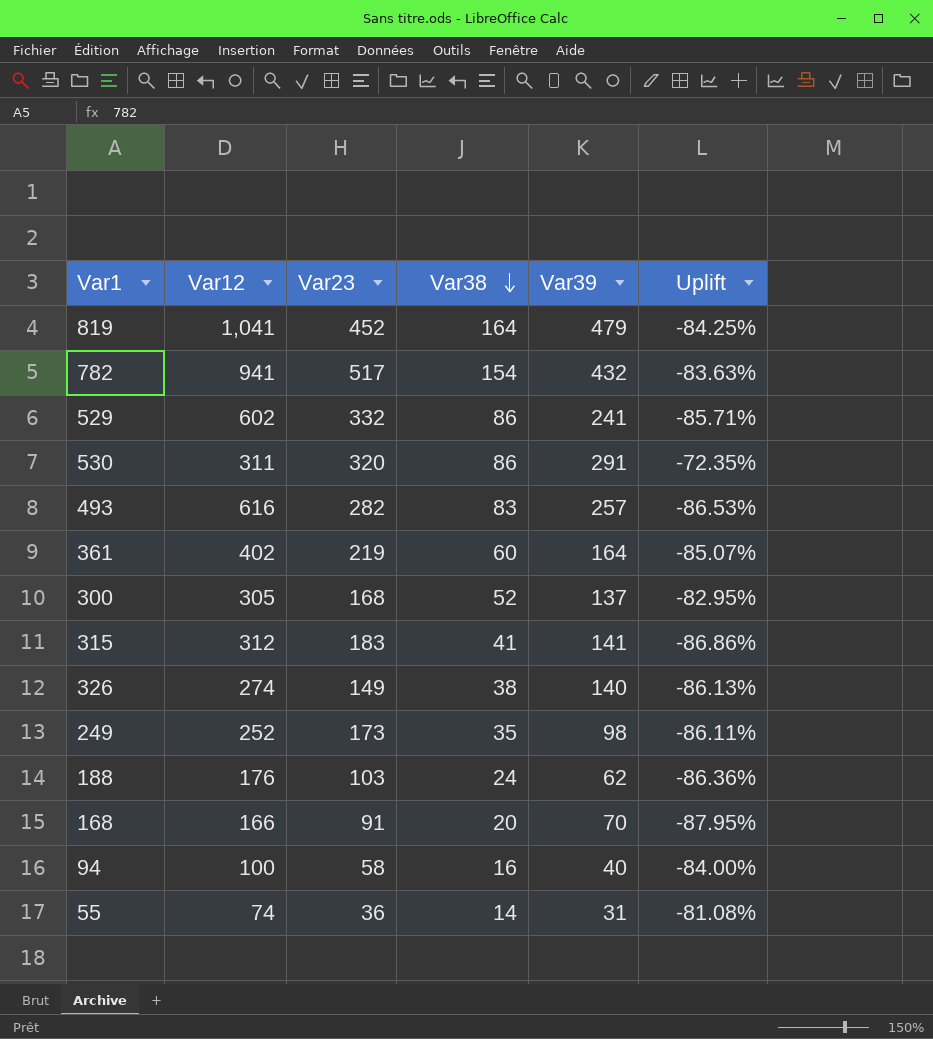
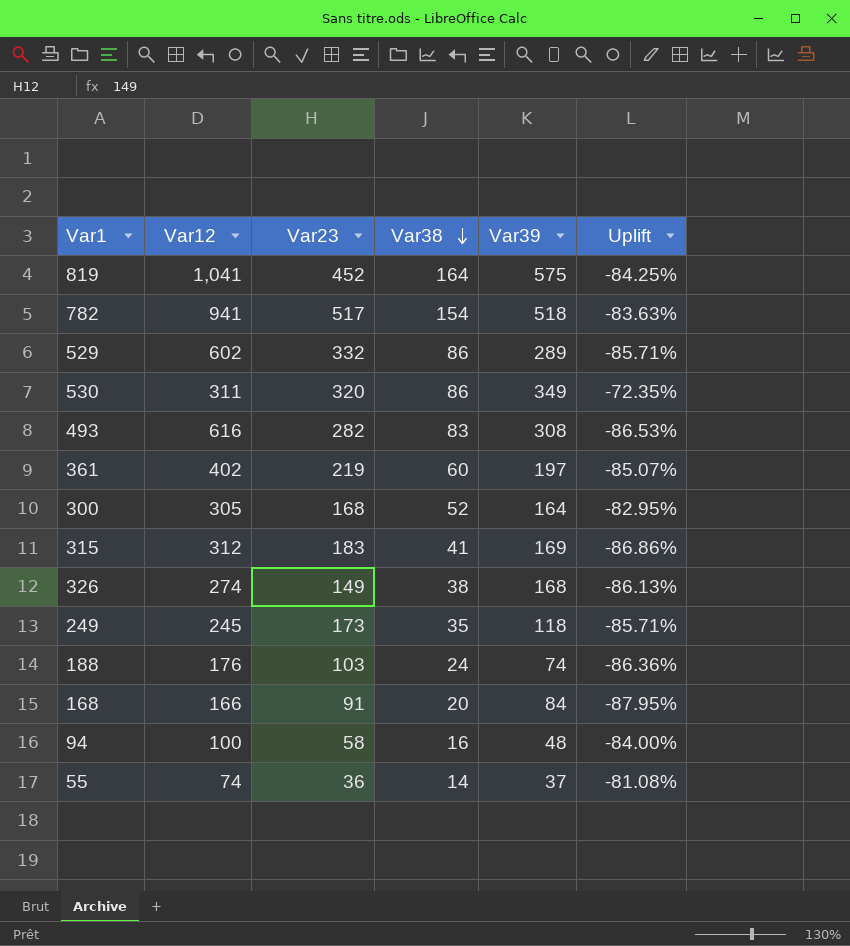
819 | Var39: 479 -> 575
782 | Var39: 432 -> 518
529 | Var39: 241 -> 289
530 | Var39: 291 -> 349
493 | Var39: 257 -> 308
361 | Var39: 164 -> 197
300 | Var39: 137 -> 164
315 | Var39: 141 -> 169
326 | Var39: 140 -> 168
249 | Var12: 252 -> 245
249 | Var39: 98 -> 118
249 | Uplift: -86.11% -> -85.71%
188 | Var39: 62 -> 74
168 | Var39: 70 -> 84
94 | Var39: 40 -> 48
55 | Var39: 31 -> 37

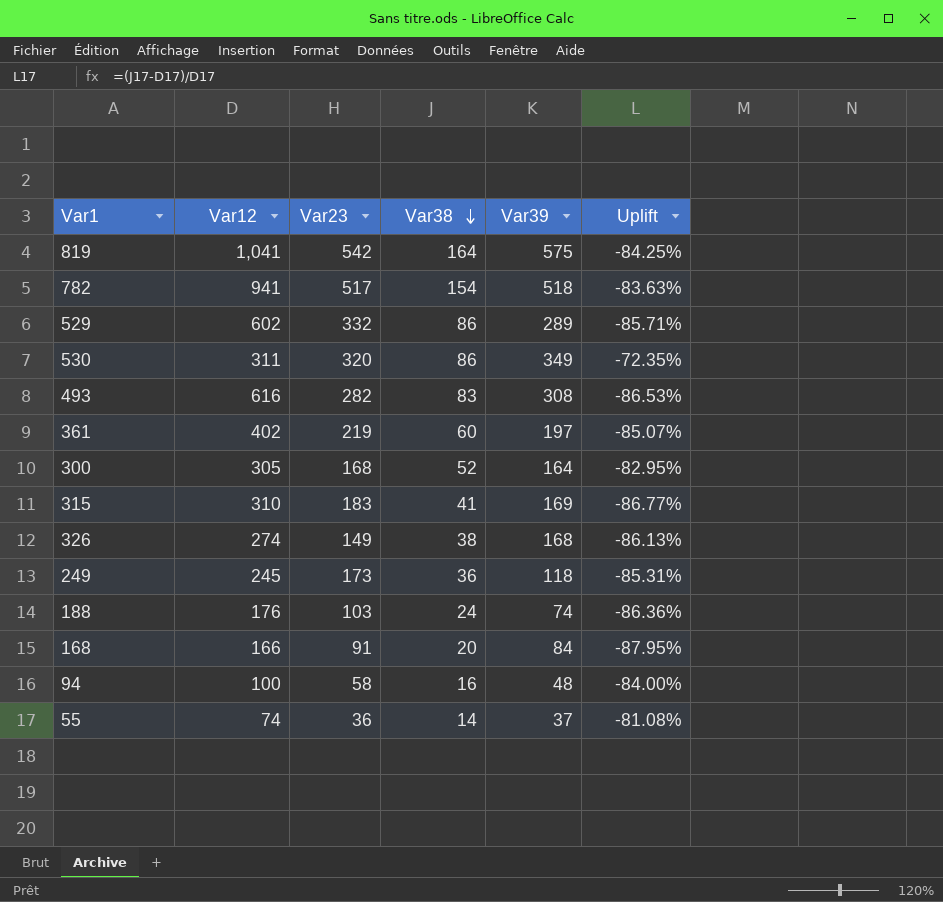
819 | Var23: 452 -> 542
315 | Var12: 312 -> 310
315 | Uplift: -86.86% -> -86.77%
249 | Var38: 35 -> 36
249 | Uplift: -85.71% -> -85.31%

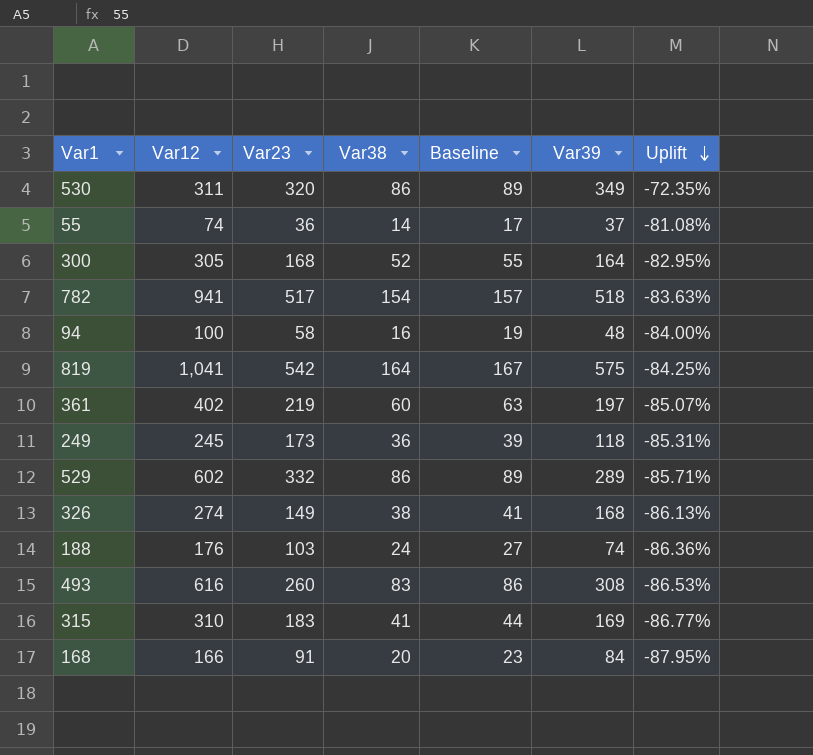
row order: Var38 descending -> Uplift descending
column Baseline | formula: none -> [Var38] + 3
493 | Var23: 282 -> 260

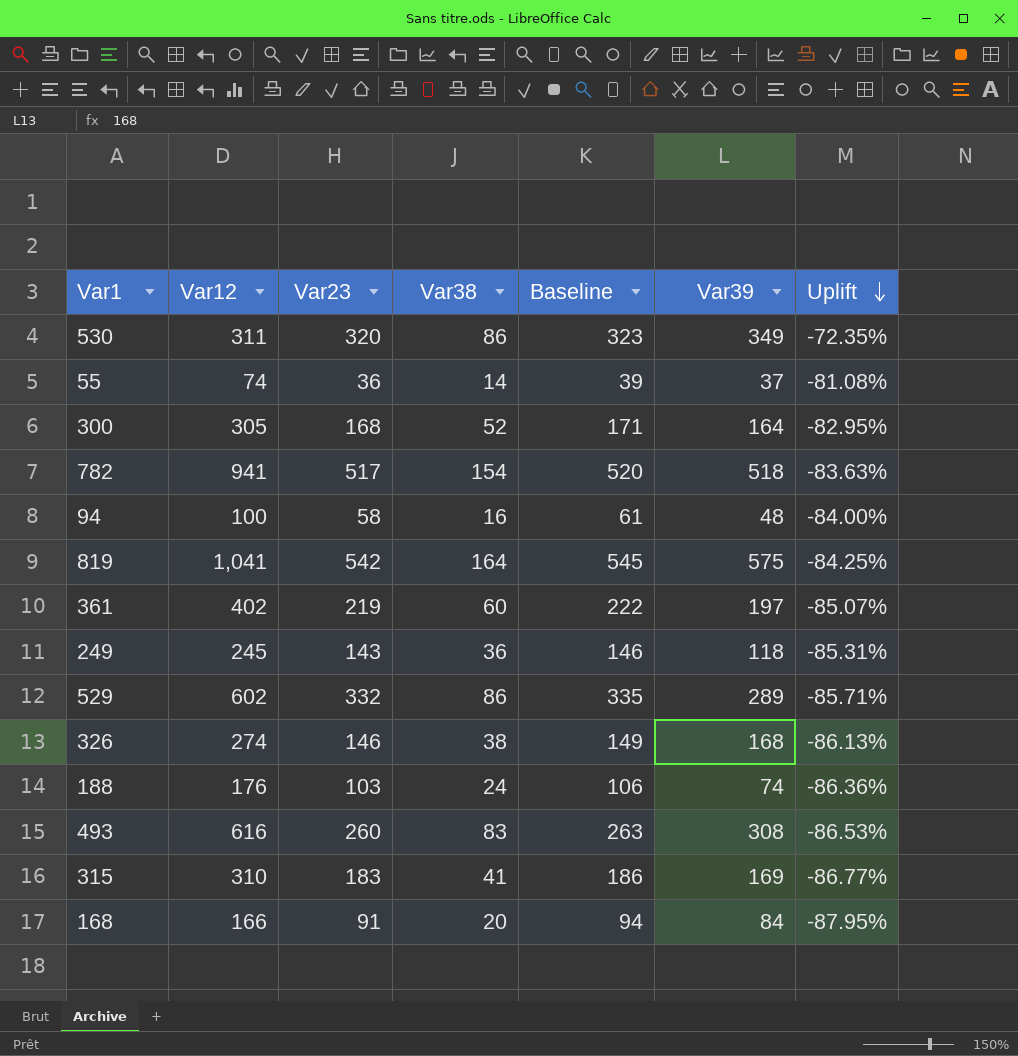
column Baseline | formula: [Var38] + 3 -> [Var23] + 3
249 | Var23: 173 -> 143
326 | Var23: 149 -> 146

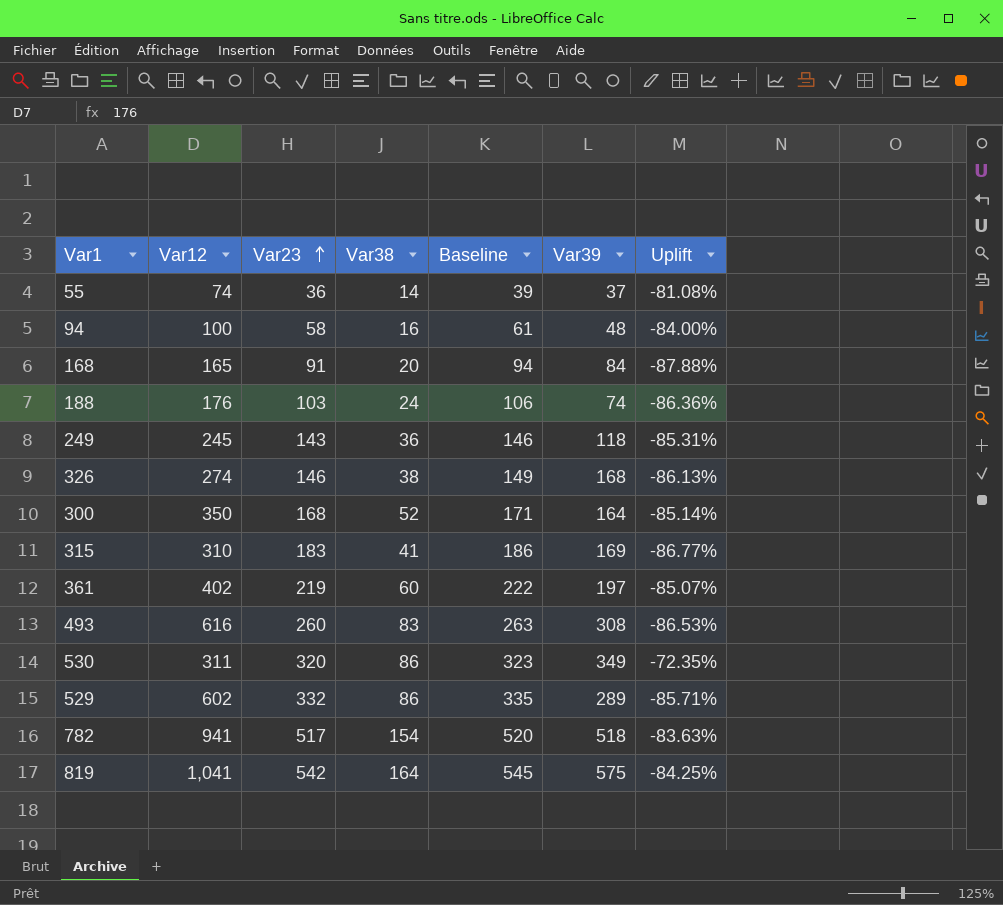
row order: Uplift descending -> Var23 ascending
168 | Var12: 166 -> 165
168 | Uplift: -87.95% -> -87.88%
300 | Var12: 305 -> 350
300 | Uplift: -82.95% -> -85.14%

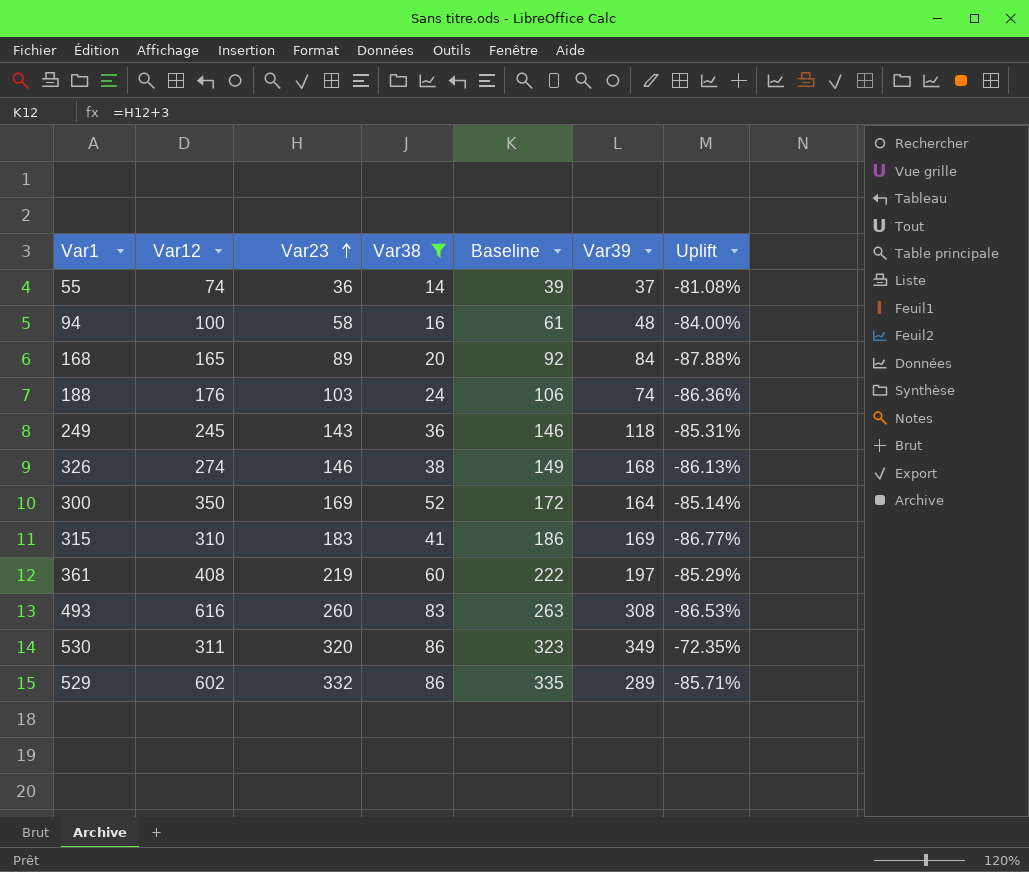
filter: none -> Var38 <= 86
168 | Var23: 91 -> 89
168 | Baseline: 94 -> 92
300 | Var23: 168 -> 169
300 | Baseline: 171 -> 172
361 | Var12: 402 -> 408
361 | Uplift: -85.07% -> -85.29%

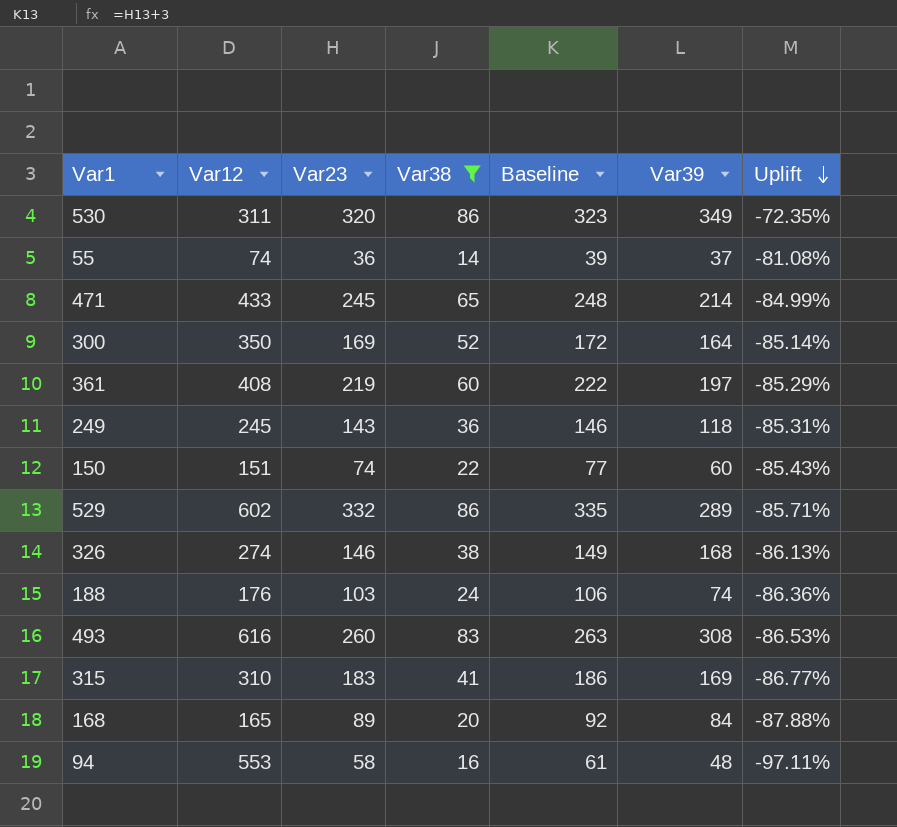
row order: Var23 ascending -> Uplift descending
row 471: none -> 433 | 245 | 65 | 248 | 214 | -84.99%
row 150: none -> 151 | 74 | 22 | 77 | 60 | -85.43%
94 | Var12: 100 -> 553
94 | Uplift: -84.00% -> -97.11%

